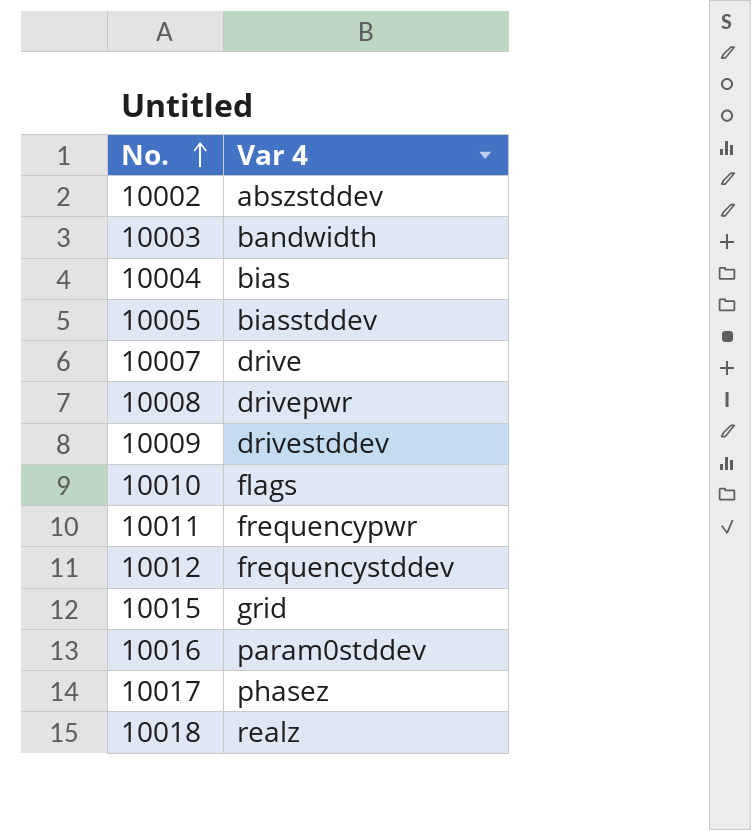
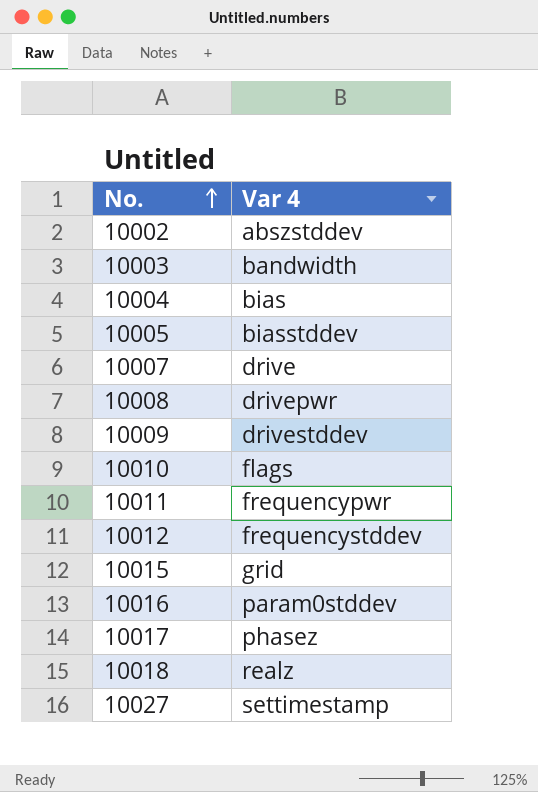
row 10027: none -> settimestamp

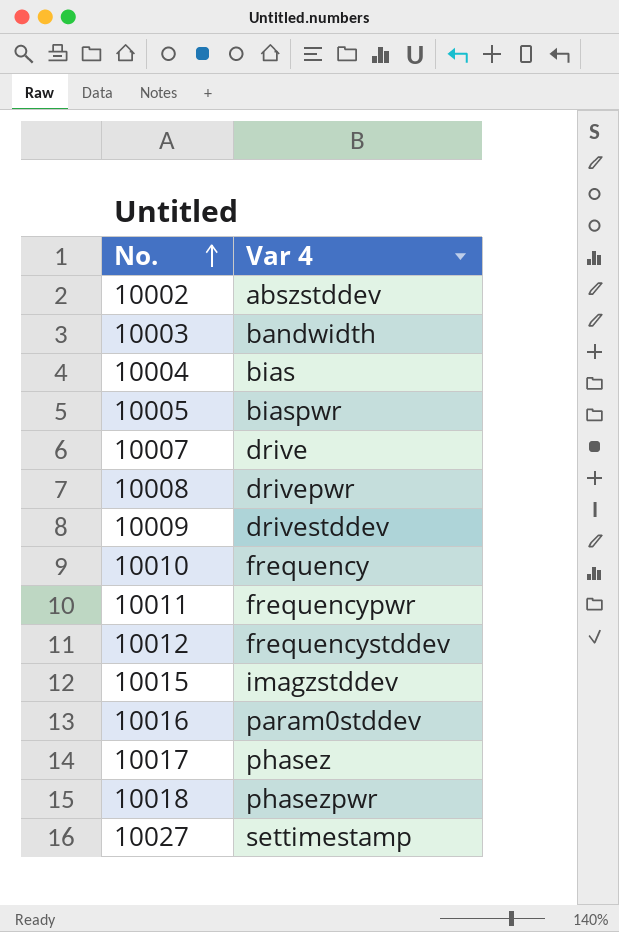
10005 | Var 4: biasstddev -> biaspwr
10010 | Var 4: flags -> frequency
10015 | Var 4: grid -> imagzstddev
10018 | Var 4: realz -> phasezpwr

